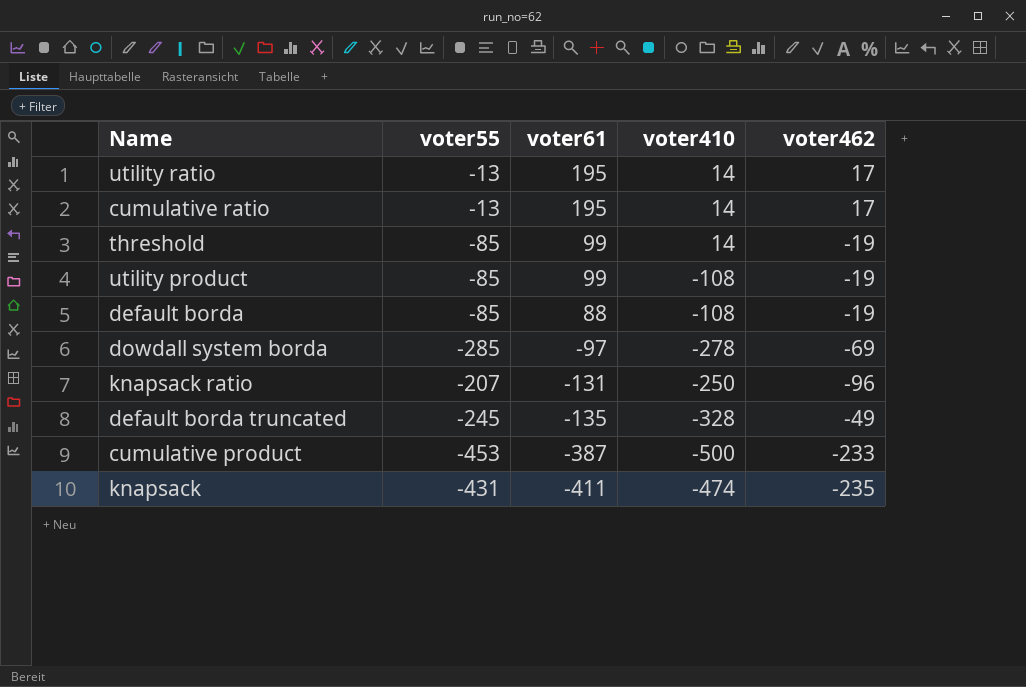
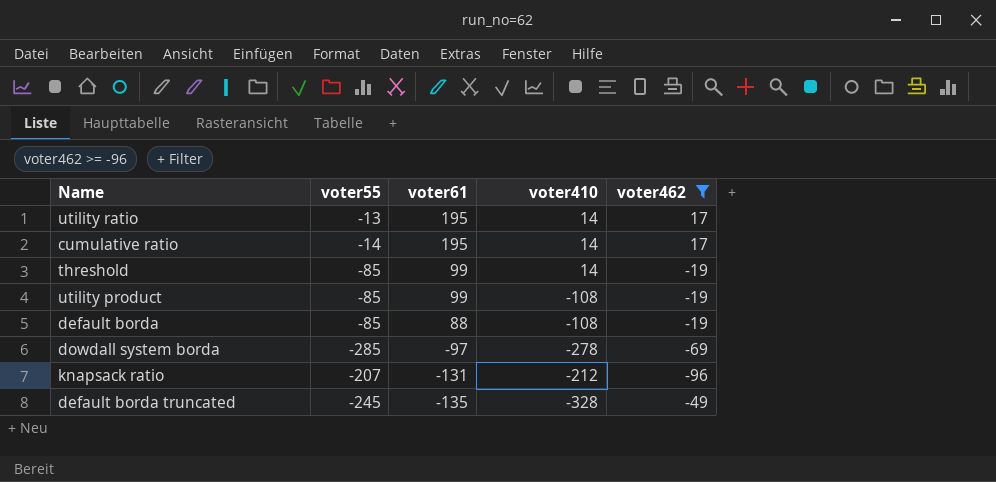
filter: none -> voter462 >= -96
cumulative ratio | voter55: -13 -> -14
knapsack ratio | voter410: -250 -> -212

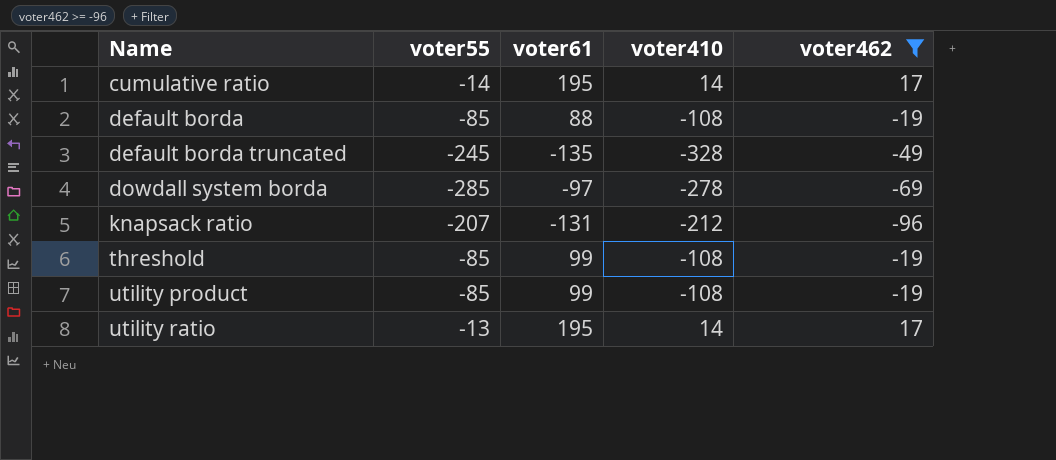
row order: voter61 descending -> Name ascending
threshold | voter410: 14 -> -108

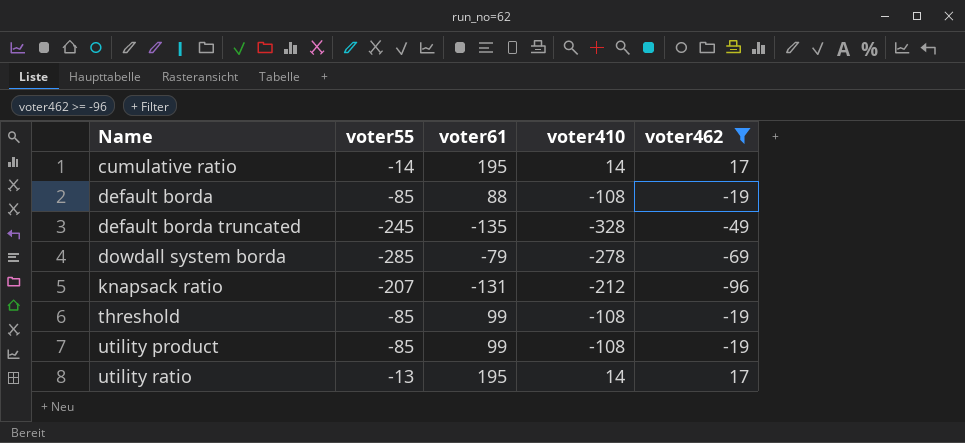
dowdall system borda | voter61: -97 -> -79

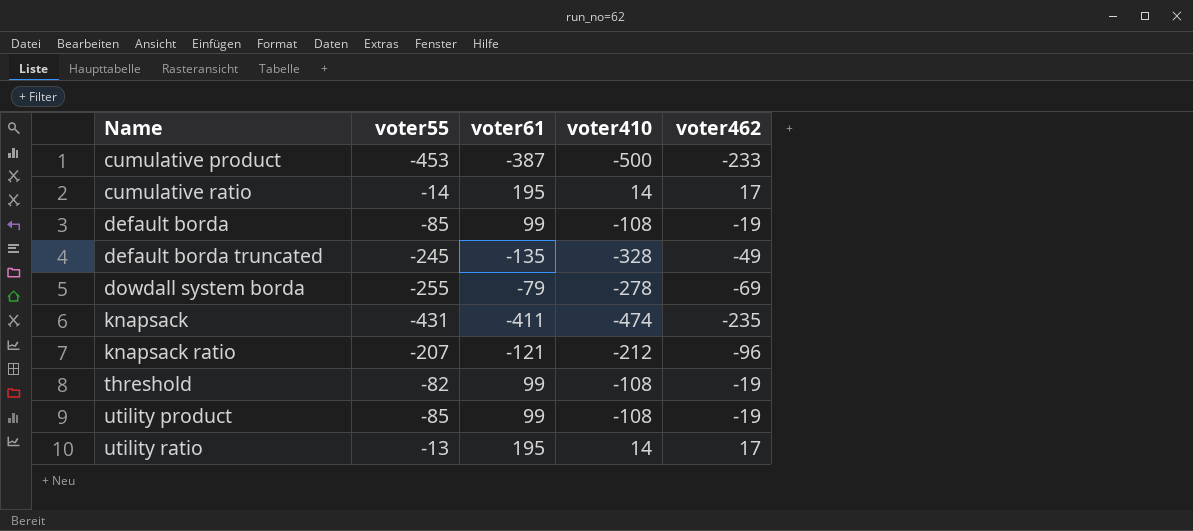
filter: voter462 >= -96 -> none
default borda | voter61: 88 -> 99
dowdall system borda | voter55: -285 -> -255
knapsack ratio | voter61: -131 -> -121
threshold | voter55: -85 -> -82

